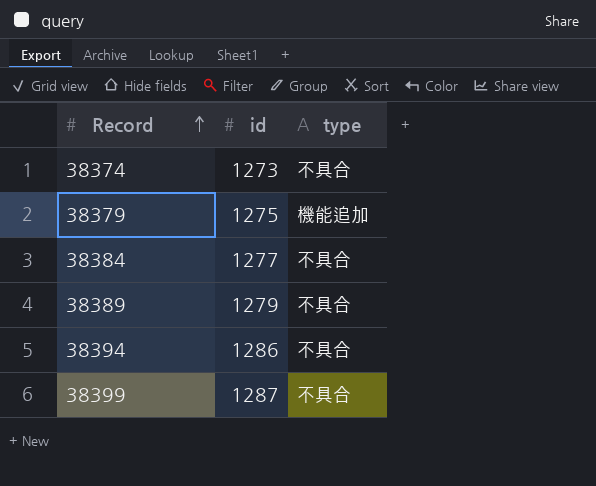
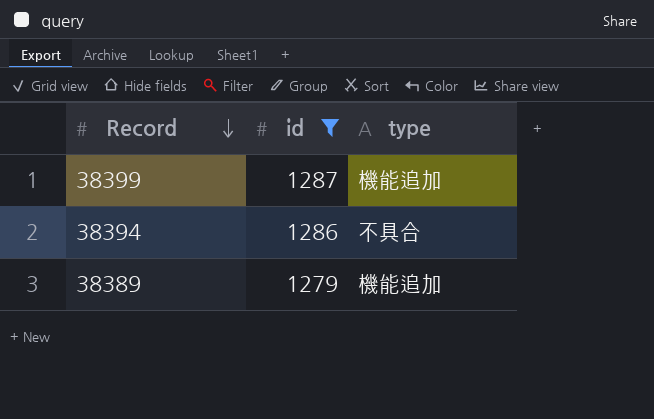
filter: none -> id >= 1279
row order: Record ascending -> Record descending
38399 | type: 不具合 -> 機能追加
38389 | type: 不具合 -> 機能追加

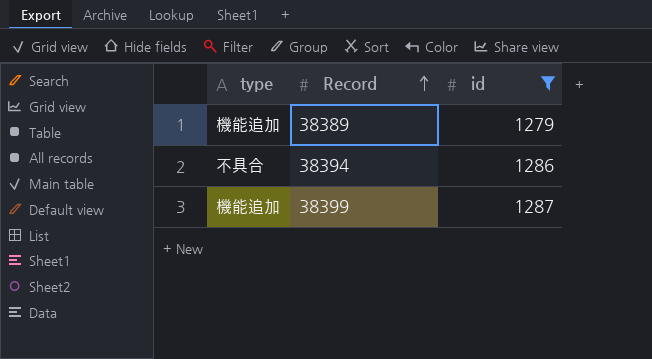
row order: Record descending -> Record ascending
column type | position: 3 -> 1

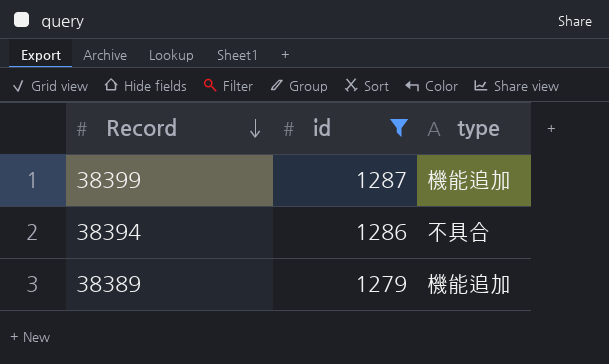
row order: Record ascending -> Record descending
column type | position: 1 -> 3

